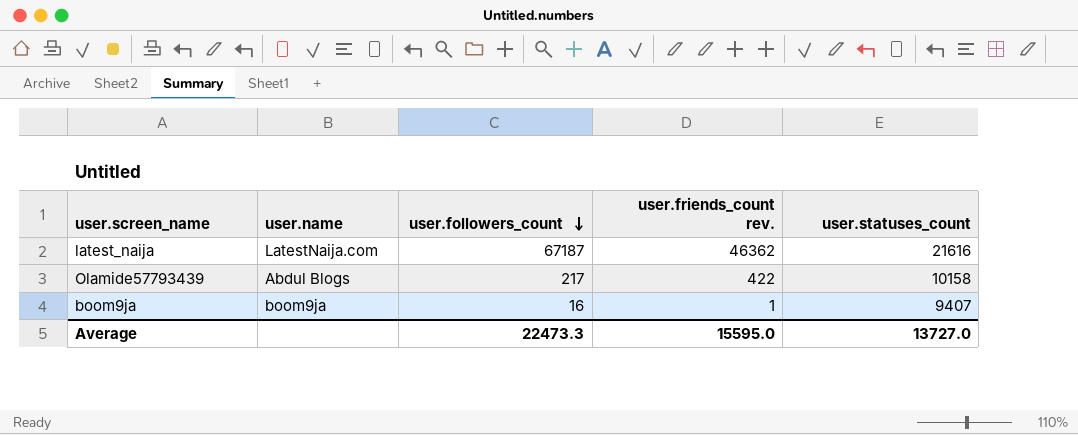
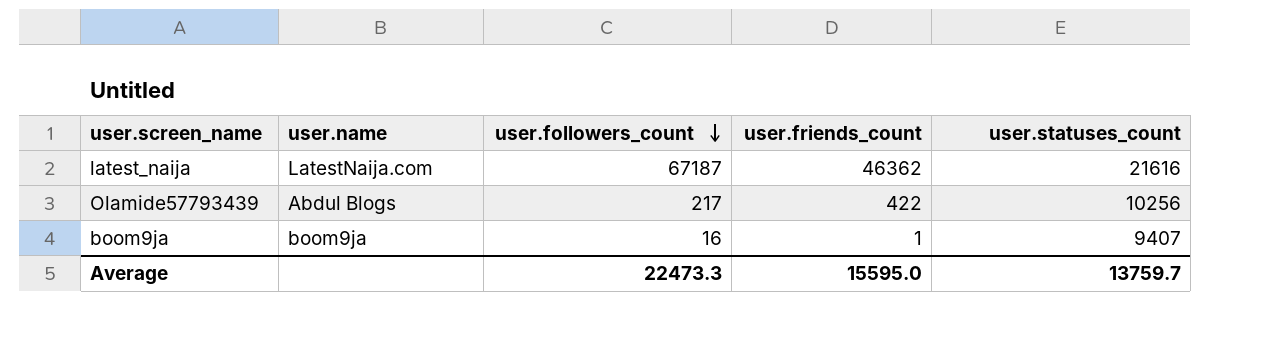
column name: user.friends_count rev. -> user.friends_count
Olamide57793439 | user.statuses_count: 10158 -> 10256
Average | user.statuses_count: 13727.0 -> 13759.7

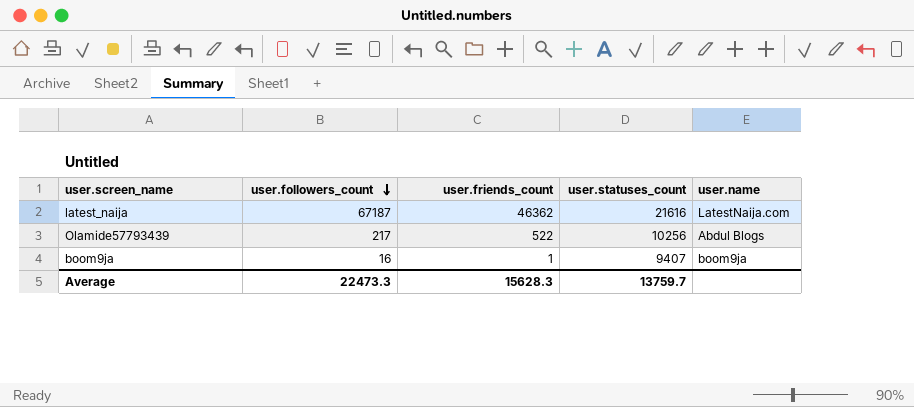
column user.name | position: 2 -> 5
Olamide57793439 | user.friends_count: 422 -> 522
Average | user.friends_count: 15595.0 -> 15628.3

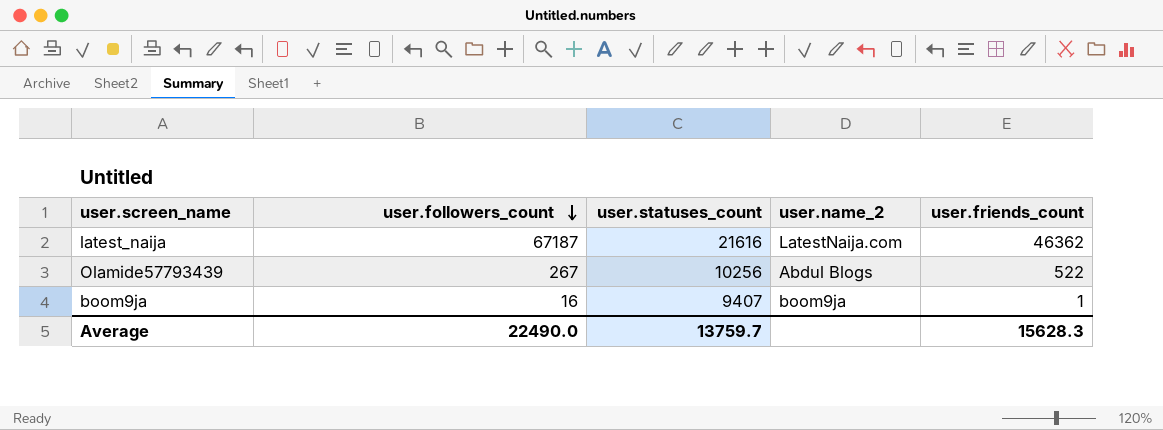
column name: user.name -> user.name_2
column user.friends_count | position: 3 -> 5
Olamide57793439 | user.followers_count: 217 -> 267
Average | user.followers_count: 22473.3 -> 22490.0

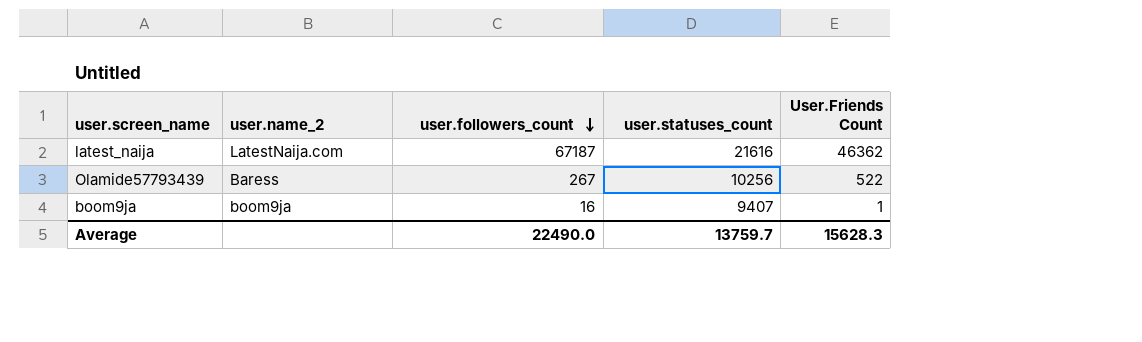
column user.name_2 | position: 4 -> 2
column name: user.friends_count -> User.Friends Count
Olamide57793439 | user.name_2: Abdul Blogs -> Baress

